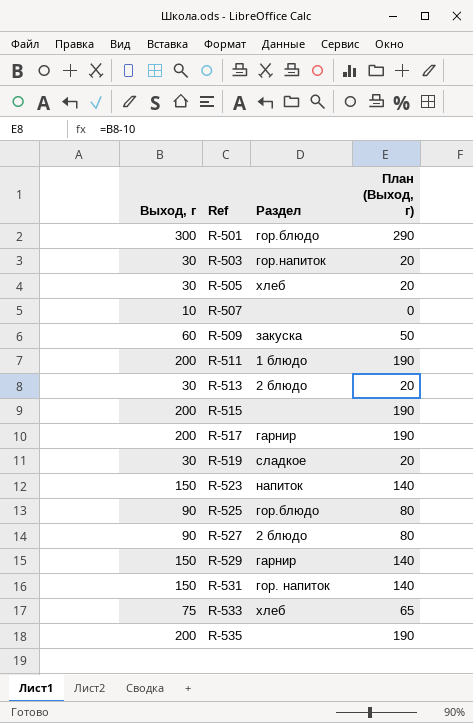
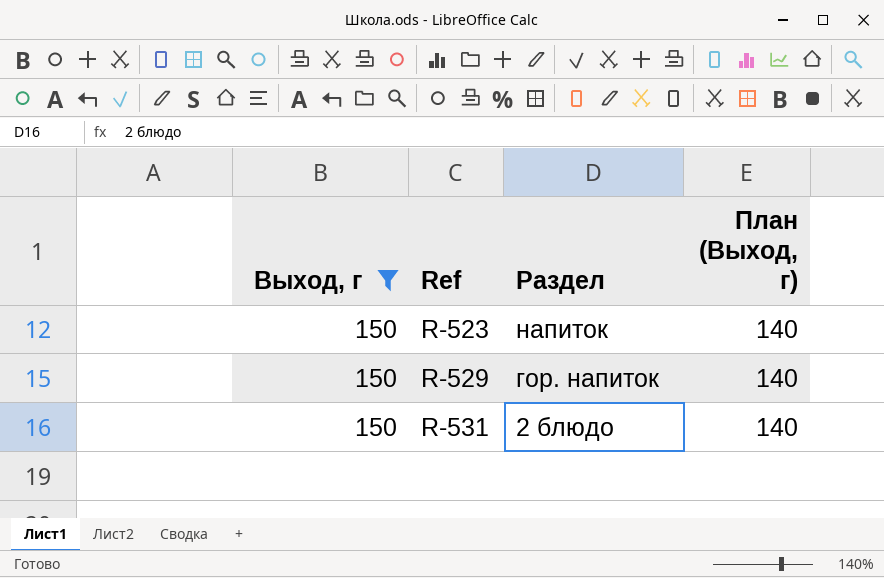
filter: none -> Выход, г = 150
R-529 | Раздел: гарнир -> гор. напиток
R-531 | Раздел: гор. напиток -> 2 блюдо

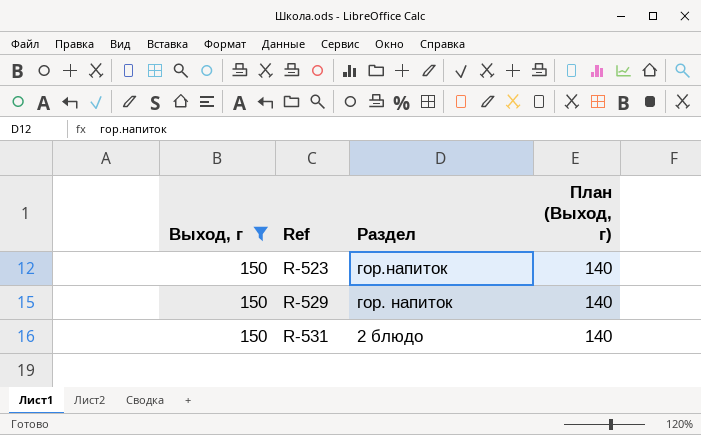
R-523 | Раздел: напиток -> гор.напиток

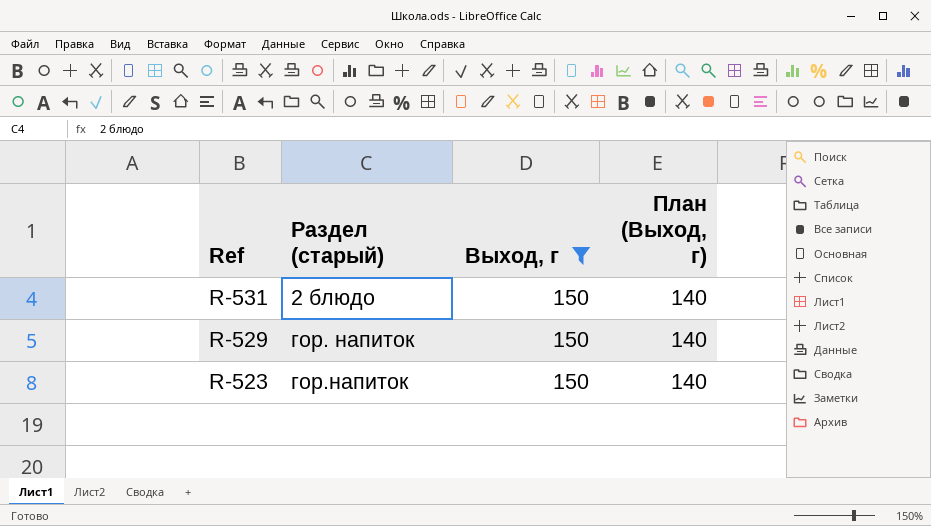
row order: Ref ascending -> Ref descending
column name: Раздел -> Раздел (старый)
column Выход, г | position: 1 -> 3

